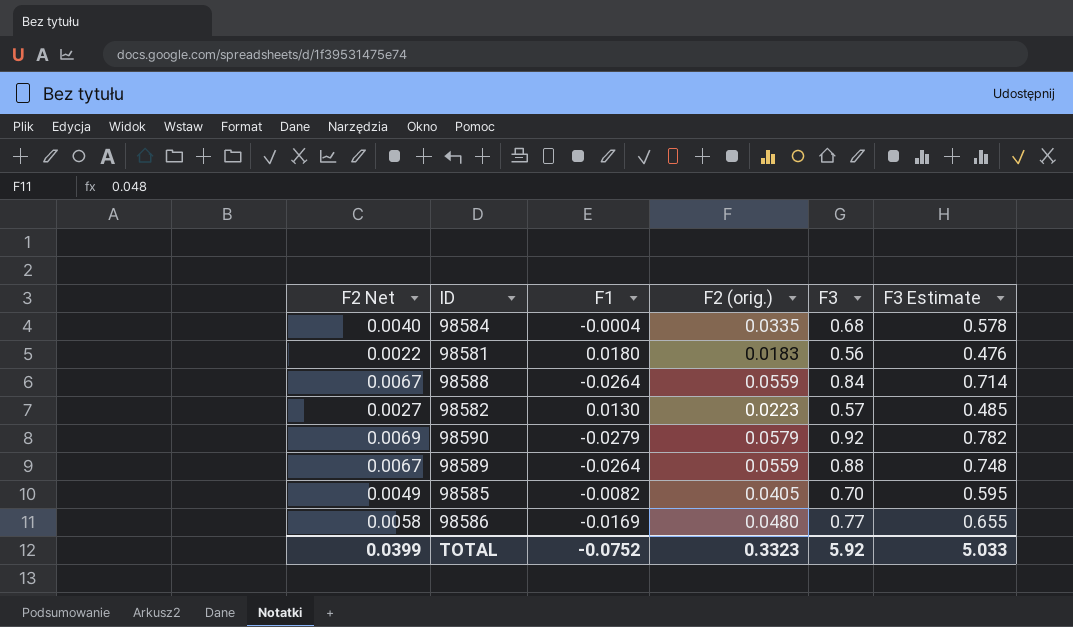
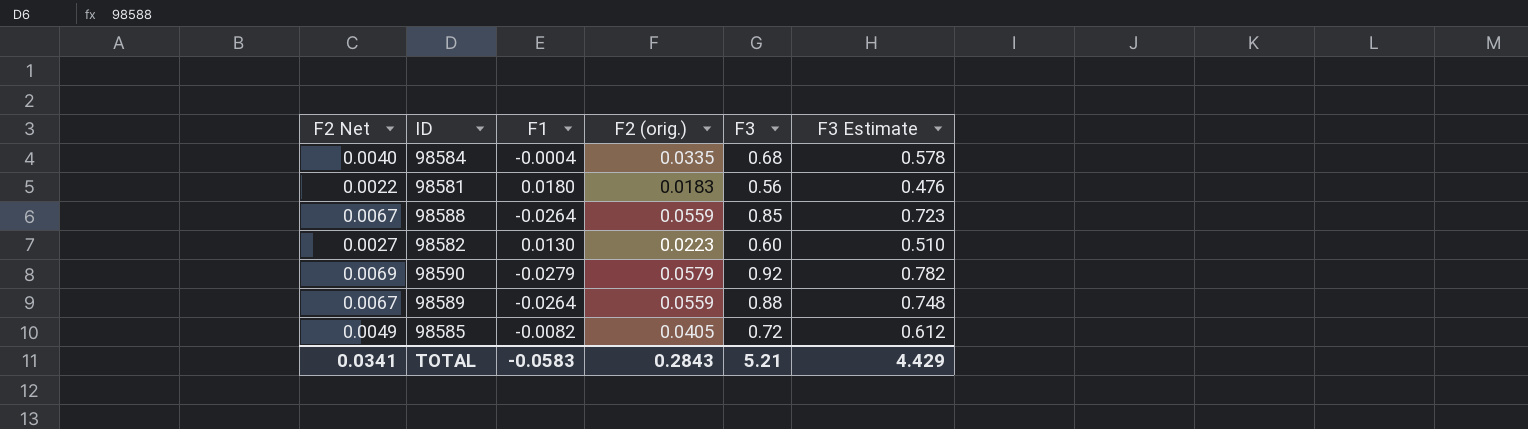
row 98586: 0.0058 | -0.0169 | 0.0480 | 0.77 | 0.655 -> none
98588 | F3: 0.84 -> 0.85
98588 | F3 Estimate: 0.714 -> 0.723
98582 | F3: 0.57 -> 0.60
98582 | F3 Estimate: 0.485 -> 0.510
98585 | F3: 0.70 -> 0.72
98585 | F3 Estimate: 0.595 -> 0.612
TOTAL | F2 Net: 0.0399 -> 0.0341
TOTAL | F1: -0.0752 -> -0.0583
TOTAL | F2 (orig.): 0.3323 -> 0.2843
TOTAL | F3: 5.92 -> 5.21
TOTAL | F3 Estimate: 5.033 -> 4.429

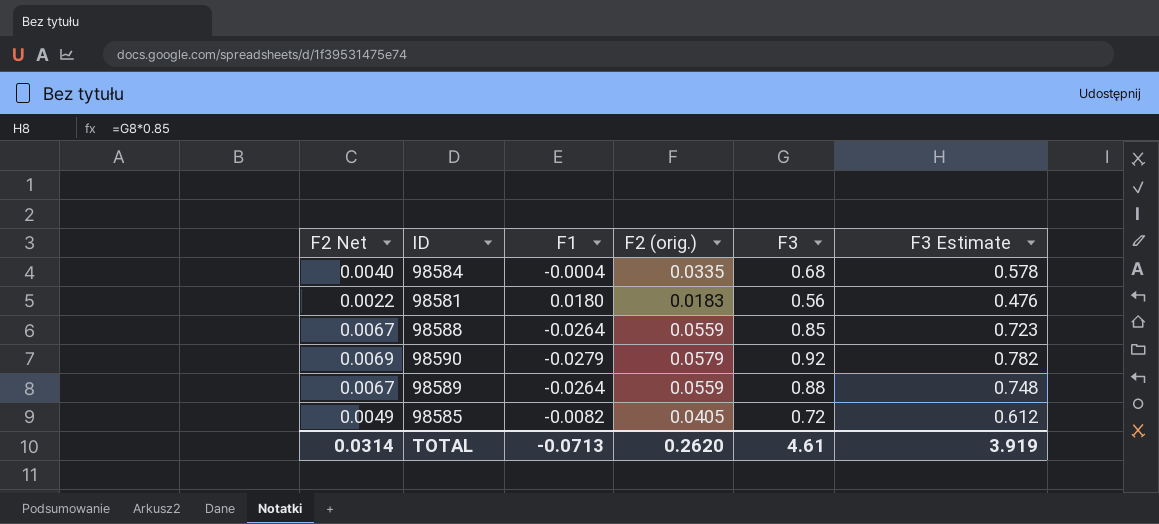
row 98582: 0.0027 | 0.0130 | 0.0223 | 0.60 | 0.510 -> none
TOTAL | F2 Net: 0.0341 -> 0.0314
TOTAL | F1: -0.0583 -> -0.0713
TOTAL | F2 (orig.): 0.2843 -> 0.2620
TOTAL | F3: 5.21 -> 4.61
TOTAL | F3 Estimate: 4.429 -> 3.919

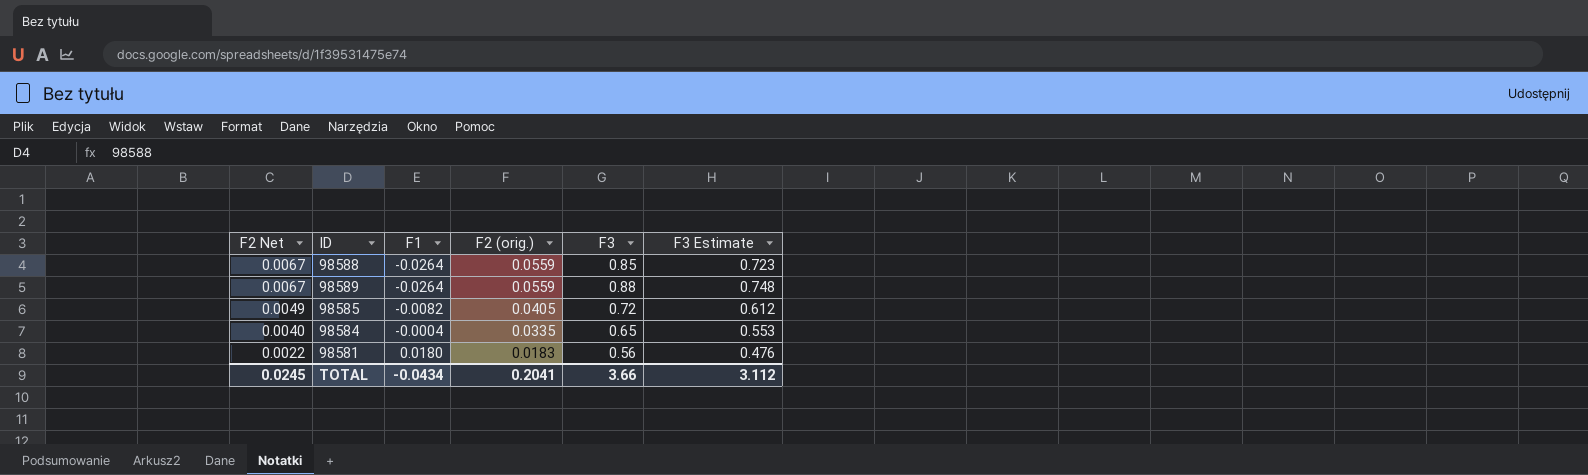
row order: none -> F2 Net descending
row 98590: 0.0069 | -0.0279 | 0.0579 | 0.92 | 0.782 -> none
98584 | F3: 0.68 -> 0.65
98584 | F3 Estimate: 0.578 -> 0.553
TOTAL | F2 Net: 0.0314 -> 0.0245
TOTAL | F1: -0.0713 -> -0.0434
TOTAL | F2 (orig.): 0.2620 -> 0.2041
TOTAL | F3: 4.61 -> 3.66
TOTAL | F3 Estimate: 3.919 -> 3.112

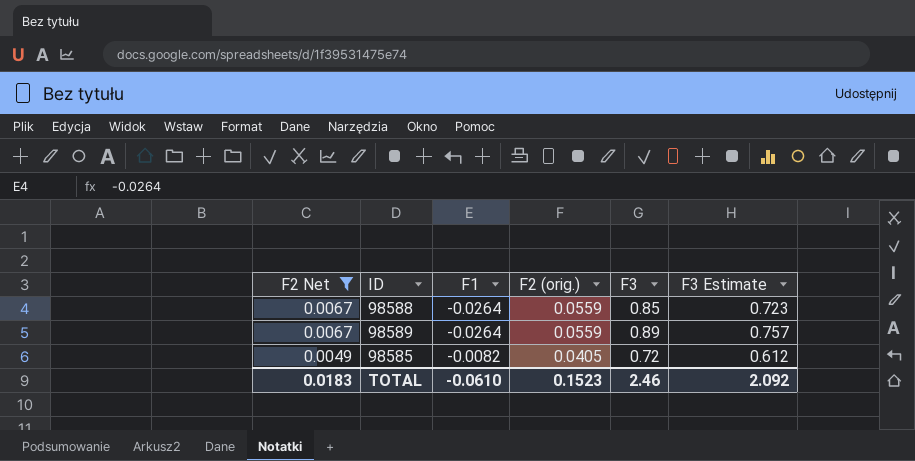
filter: none -> F2 Net >= 0.0049
98589 | F3: 0.88 -> 0.89
98589 | F3 Estimate: 0.748 -> 0.757
TOTAL | F2 Net: 0.0245 -> 0.0183
TOTAL | F1: -0.0434 -> -0.0610
TOTAL | F2 (orig.): 0.2041 -> 0.1523
TOTAL | F3: 3.66 -> 2.46
TOTAL | F3 Estimate: 3.112 -> 2.092

